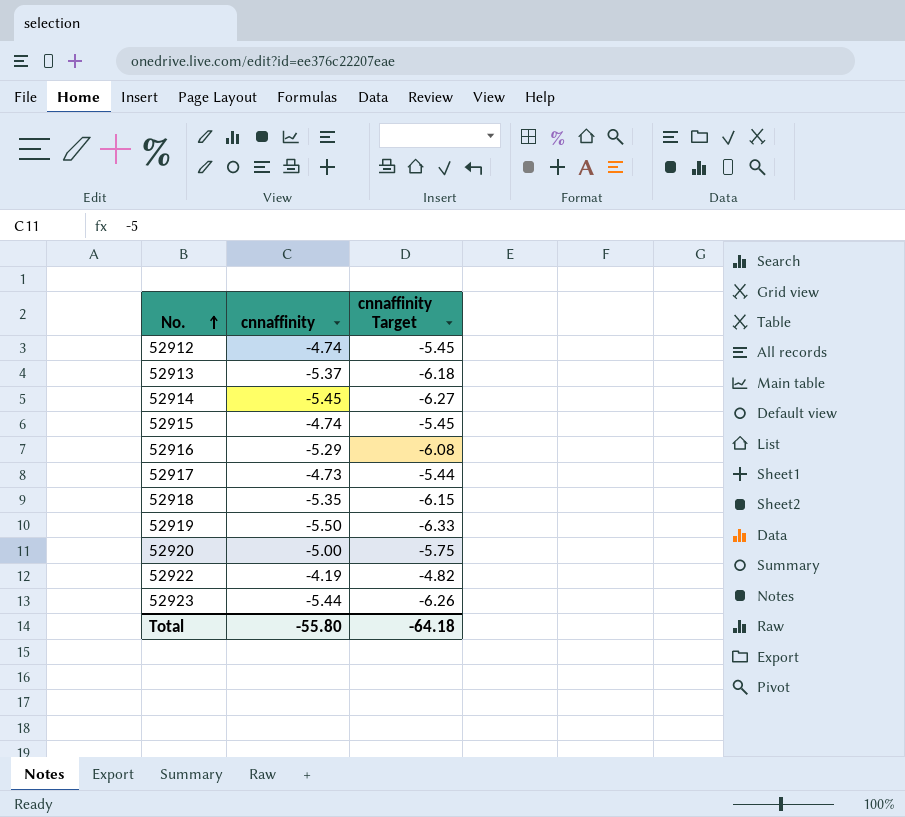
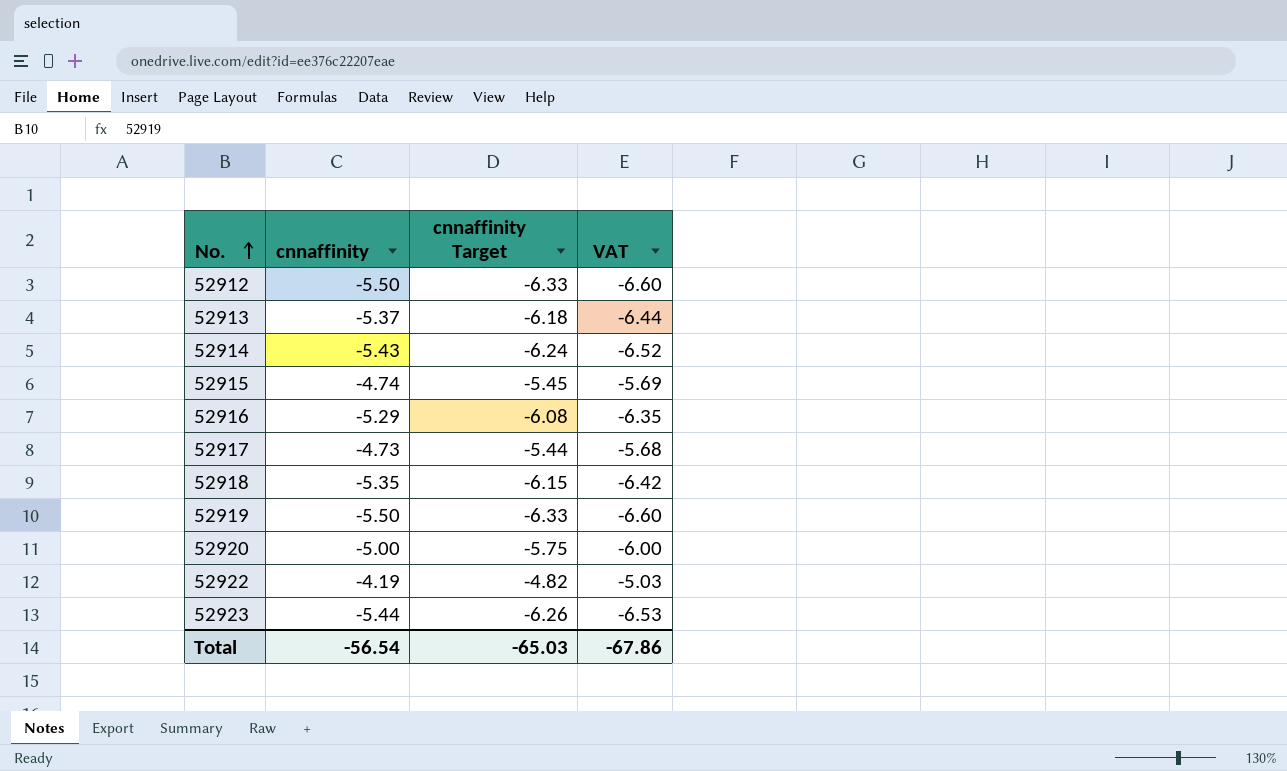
column VAT | formula: none -> [cnnaffinity] * 1.2
52912 | cnnaffinity: -4.74 -> -5.50
52912 | cnnaffinity Target: -5.45 -> -6.33
52914 | cnnaffinity: -5.45 -> -5.43
52914 | cnnaffinity Target: -6.27 -> -6.24
Total | cnnaffinity: -55.80 -> -56.54
Total | cnnaffinity Target: -64.18 -> -65.03

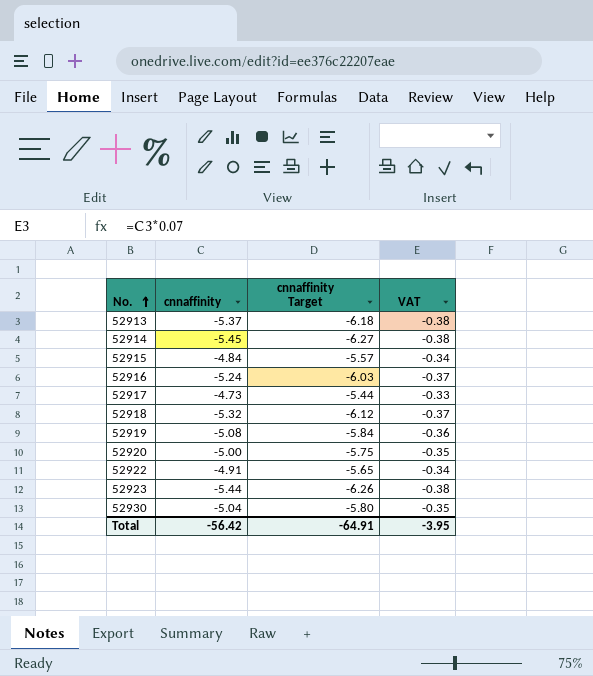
column VAT | formula: [cnnaffinity] * 1.2 -> [cnnaffinity] * 0.07
row 52912: -5.50 | -6.33 | -6.60 -> none
52914 | cnnaffinity: -5.43 -> -5.45
52914 | cnnaffinity Target: -6.24 -> -6.27
52915 | cnnaffinity: -4.74 -> -4.84
52915 | cnnaffinity Target: -5.45 -> -5.57
52916 | cnnaffinity: -5.29 -> -5.24
52916 | cnnaffinity Target: -6.08 -> -6.03
52918 | cnnaffinity: -5.35 -> -5.32
52918 | cnnaffinity Target: -6.15 -> -6.12
52919 | cnnaffinity: -5.50 -> -5.08
52919 | cnnaffinity Target: -6.33 -> -5.84
52922 | cnnaffinity: -4.19 -> -4.91
52922 | cnnaffinity Target: -4.82 -> -5.65
row 52930: none -> -5.04 | -5.80 | -0.35
Total | cnnaffinity: -56.54 -> -56.42
Total | cnnaffinity Target: -65.03 -> -64.91
Total | VAT: -67.86 -> -3.95

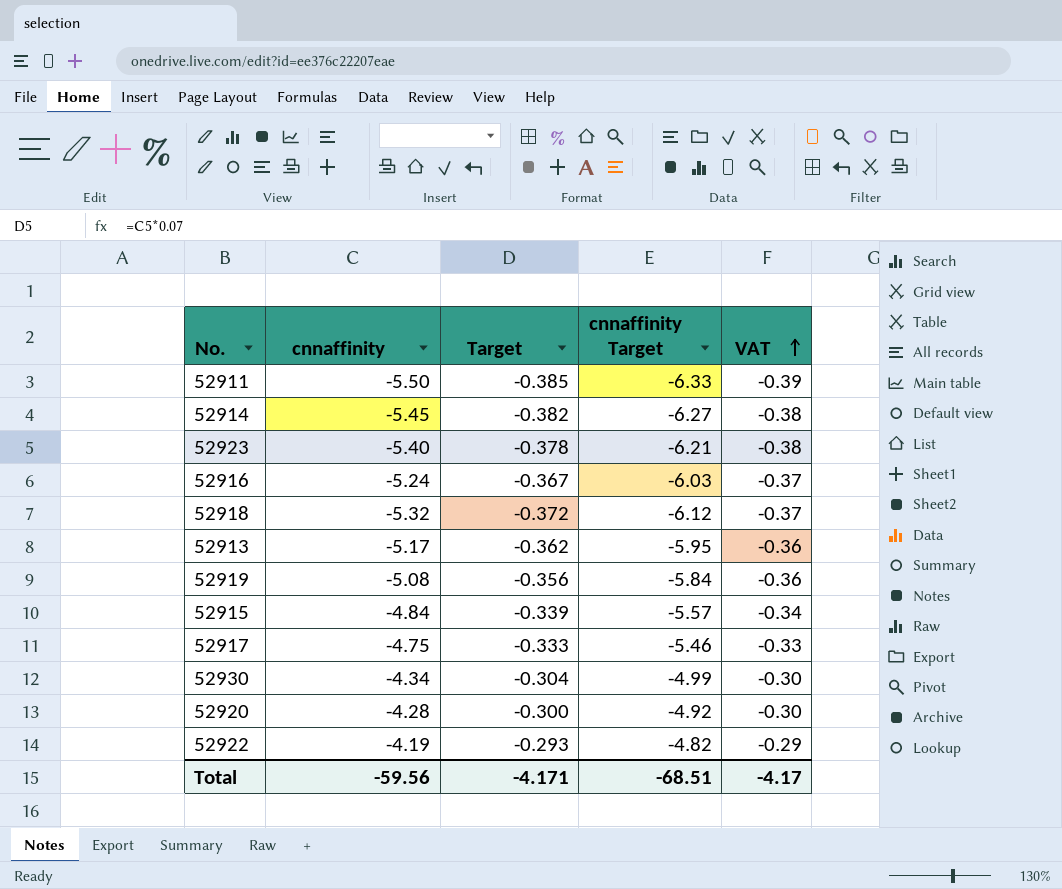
row order: No. ascending -> VAT ascending
column Target | formula: none -> [cnnaffinity] * 0.07
row 52911: none -> -5.50 | -0.385 | -6.33 | -0.39
52923 | cnnaffinity: -5.44 -> -5.40
52923 | cnnaffinity Target: -6.26 -> -6.21
52913 | cnnaffinity: -5.37 -> -5.17
52913 | cnnaffinity Target: -6.18 -> -5.95
52913 | VAT: -0.38 -> -0.36
52917 | cnnaffinity: -4.73 -> -4.75
52917 | cnnaffinity Target: -5.44 -> -5.46
52930 | cnnaffinity: -5.04 -> -4.34
52930 | cnnaffinity Target: -5.80 -> -4.99
52930 | VAT: -0.35 -> -0.30
52920 | cnnaffinity: -5.00 -> -4.28
52920 | cnnaffinity Target: -5.75 -> -4.92
52920 | VAT: -0.35 -> -0.30
52922 | cnnaffinity: -4.91 -> -4.19
52922 | cnnaffinity Target: -5.65 -> -4.82
52922 | VAT: -0.34 -> -0.29
Total | cnnaffinity: -56.42 -> -59.56
Total | cnnaffinity Target: -64.91 -> -68.51
Total | VAT: -3.95 -> -4.17

